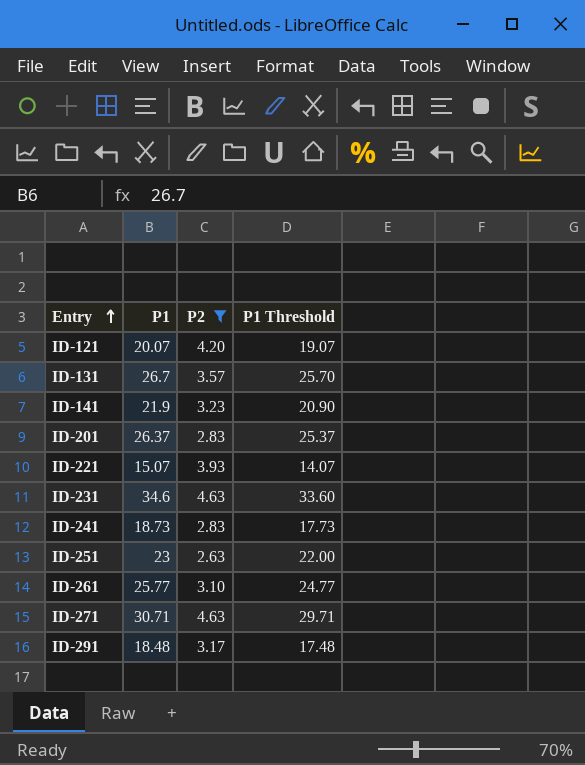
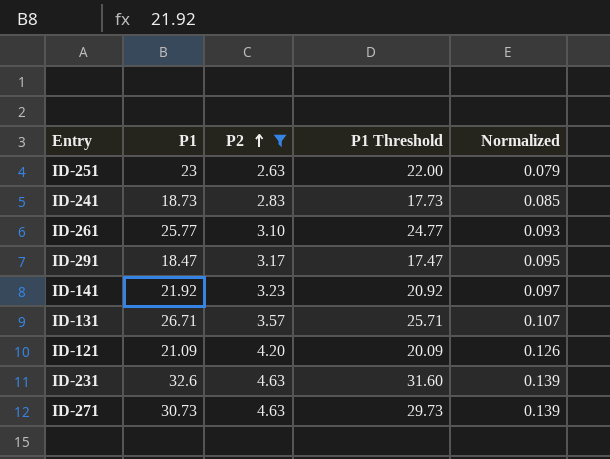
row order: Entry ascending -> P2 ascending
column Normalized | formula: none -> [P2] * 0.03
row ID-201: 26.37 | 2.83 | 25.37 -> none
row ID-221: 15.07 | 3.93 | 14.07 -> none
ID-291 | P1: 18.48 -> 18.47
ID-291 | P1 Threshold: 17.48 -> 17.47
ID-141 | P1: 21.9 -> 21.92
ID-141 | P1 Threshold: 20.90 -> 20.92
ID-131 | P1: 26.7 -> 26.71
ID-131 | P1 Threshold: 25.70 -> 25.71
ID-121 | P1: 20.07 -> 21.09
ID-121 | P1 Threshold: 19.07 -> 20.09
ID-231 | P1: 34.6 -> 32.6
ID-231 | P1 Threshold: 33.60 -> 31.60
ID-271 | P1: 30.71 -> 30.73
ID-271 | P1 Threshold: 29.71 -> 29.73

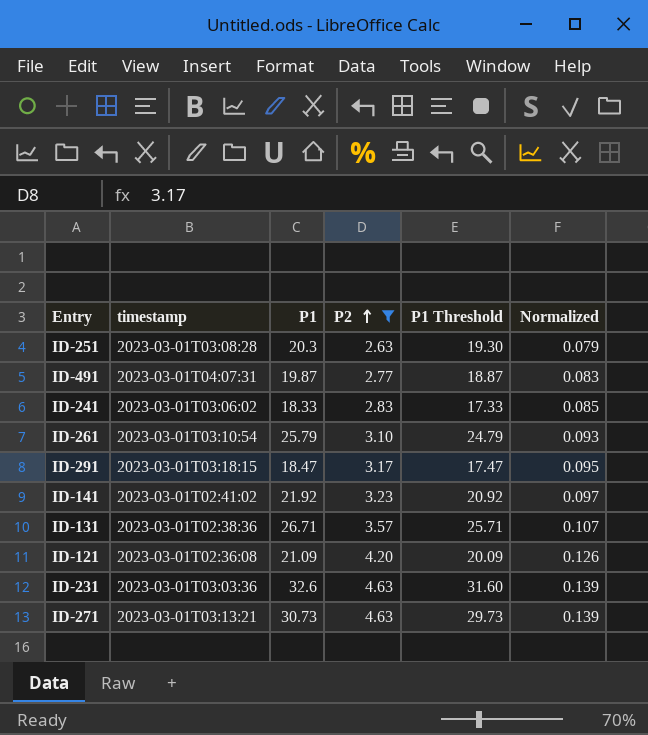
column timestamp | position: none -> 2
ID-251 | P1: 23 -> 20.3
ID-251 | P1 Threshold: 22.00 -> 19.30
row ID-491: none -> 2023-03-01T04:07:31 | 19.87 | 2.77 | 18.87 | 0.083
ID-241 | P1: 18.73 -> 18.33
ID-241 | P1 Threshold: 17.73 -> 17.33
ID-261 | P1: 25.77 -> 25.79
ID-261 | P1 Threshold: 24.77 -> 24.79

